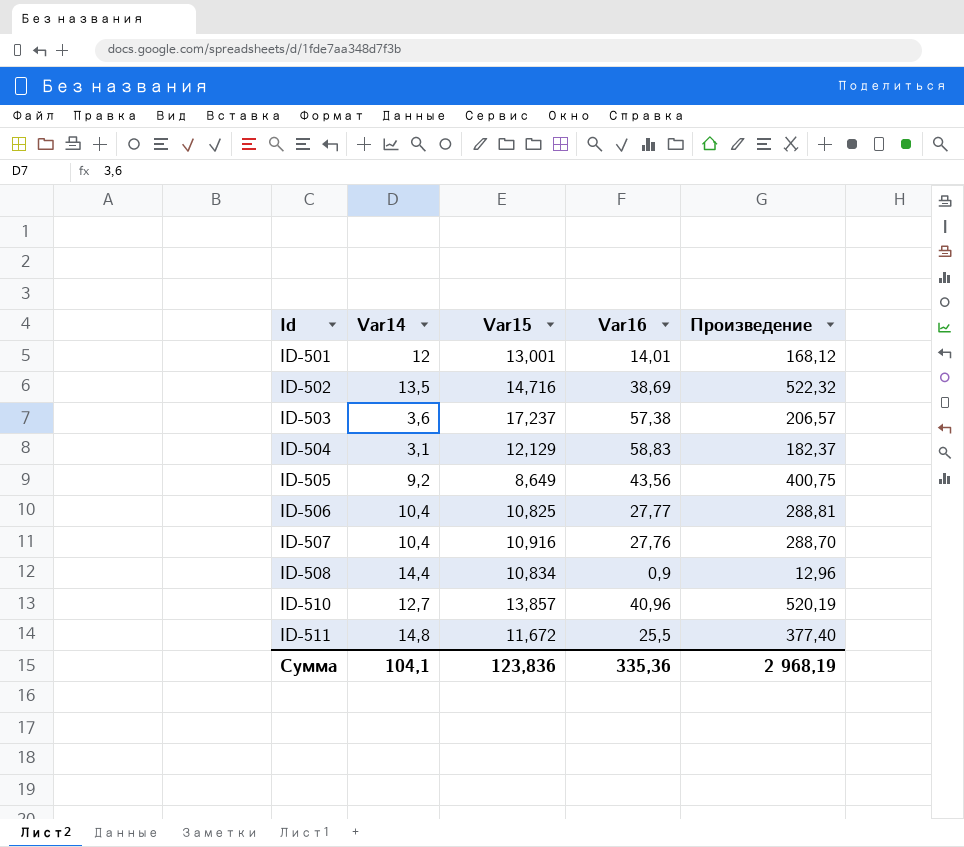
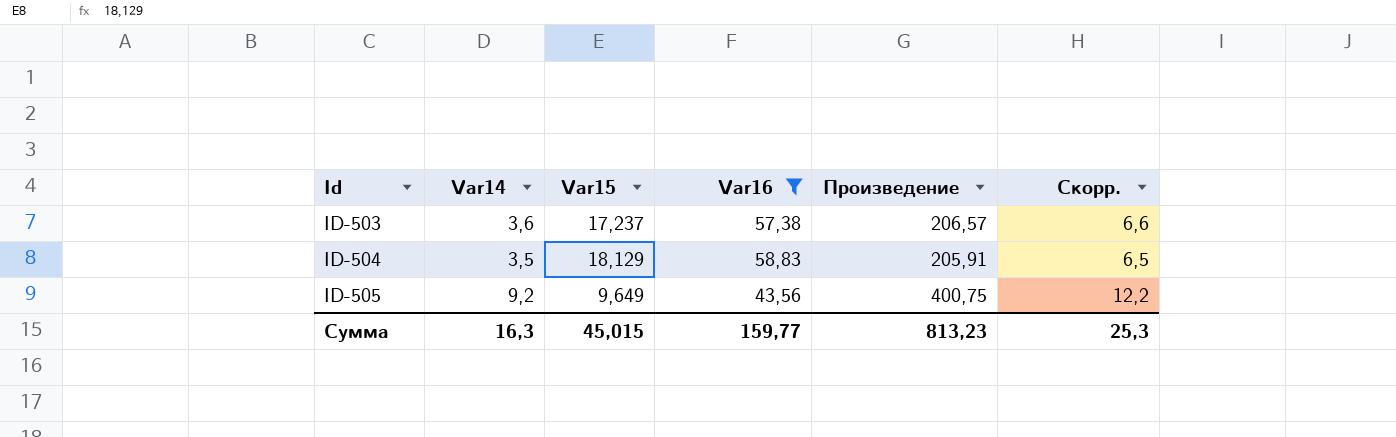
filter: none -> Var16 >= 43,56
column Скорр. | formula: none -> [Var14] + 3
ID-504 | Var14: 3,1 -> 3,5
ID-504 | Var15: 12,129 -> 18,129
ID-504 | Произведение: 182,37 -> 205,91
ID-505 | Var15: 8,649 -> 9,649
Сумма | Var14: 104,1 -> 16,3
Сумма | Var15: 123,836 -> 45,015
Сумма | Var16: 335,36 -> 159,77
Сумма | Произведение: 2 968,19 -> 813,23

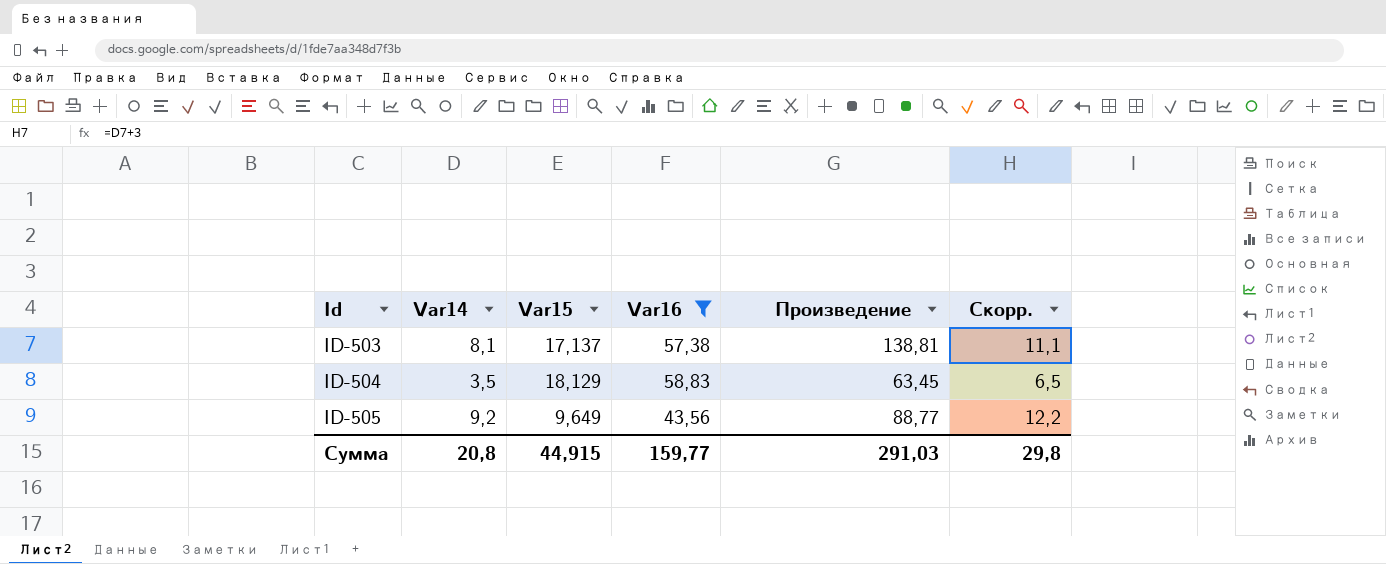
column Произведение | formula: [Var14] * [Var16] -> [Var14] * [Var15]
ID-503 | Var14: 3,6 -> 8,1
ID-503 | Var15: 17,237 -> 17,137
ID-503 | Скорр.: 6,6 -> 11,1
Сумма | Var14: 16,3 -> 20,8
Сумма | Var15: 45,015 -> 44,915
Сумма | Произведение: 813,23 -> 291,03
Сумма | Скорр.: 25,3 -> 29,8

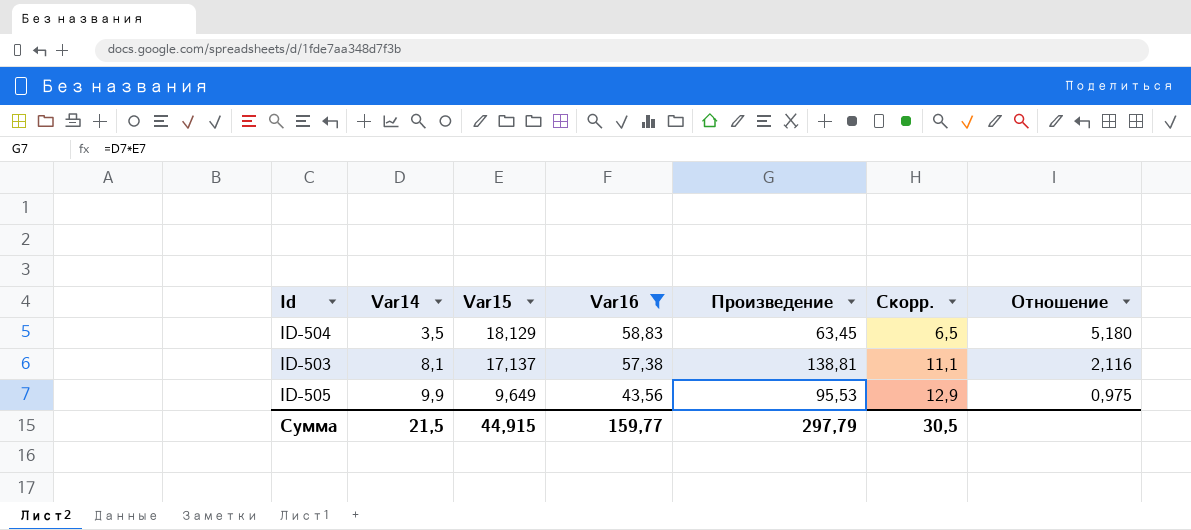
row order: Id ascending -> Var14 ascending
column Отношение | formula: none -> [Var15] / [Var14]
ID-505 | Var14: 9,2 -> 9,9
ID-505 | Произведение: 88,77 -> 95,53
ID-505 | Скорр.: 12,2 -> 12,9
Сумма | Var14: 20,8 -> 21,5
Сумма | Произведение: 291,03 -> 297,79
Сумма | Скорр.: 29,8 -> 30,5

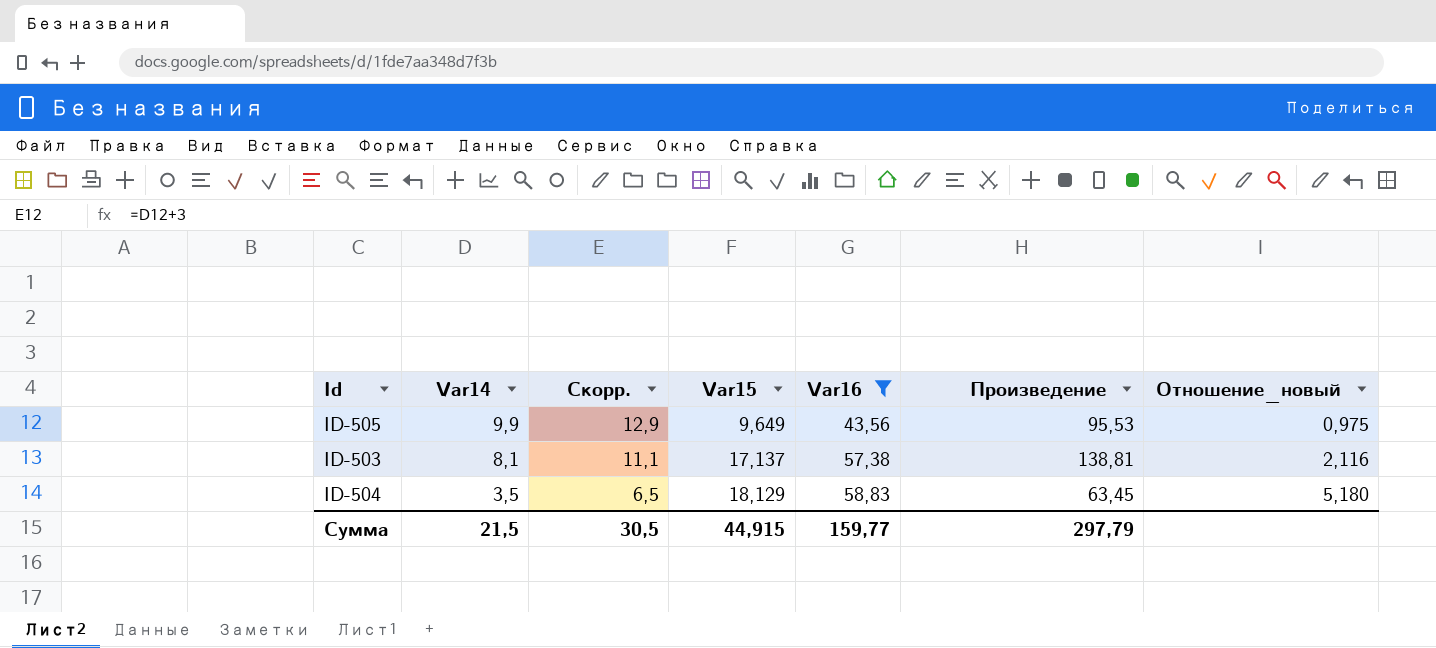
row order: Var14 ascending -> Var14 descending
column Скорр. | position: 6 -> 3
column name: Отношение -> Отношение_новый

